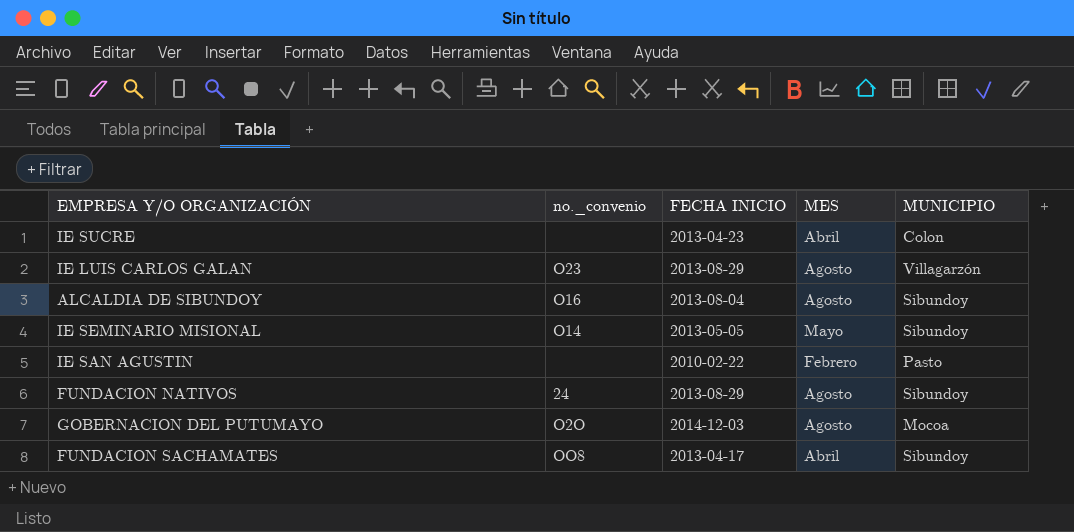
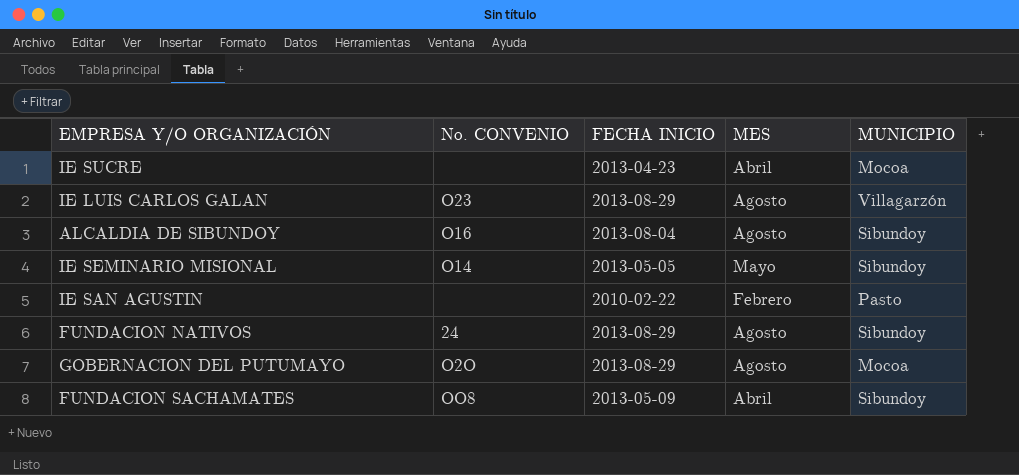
column name: no._convenio -> No. CONVENIO
IE SUCRE | MUNICIPIO: Colon -> Mocoa
GOBERNACION DEL PUTUMAYO | FECHA INICIO: 2014-12-03 -> 2013-08-29
FUNDACION SACHAMATES | FECHA INICIO: 2013-04-17 -> 2013-05-09

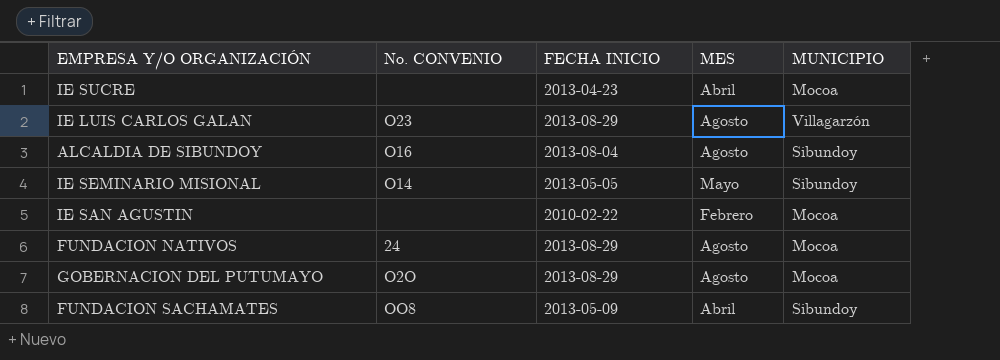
IE SAN AGUSTIN | MUNICIPIO: Pasto -> Mocoa
FUNDACION NATIVOS | MUNICIPIO: Sibundoy -> Mocoa

